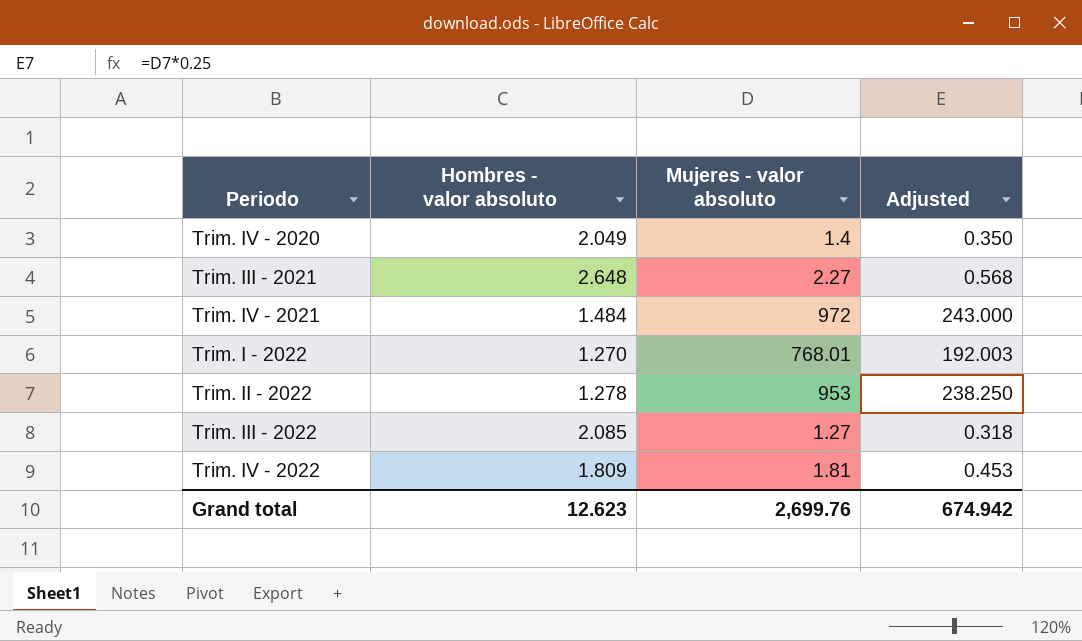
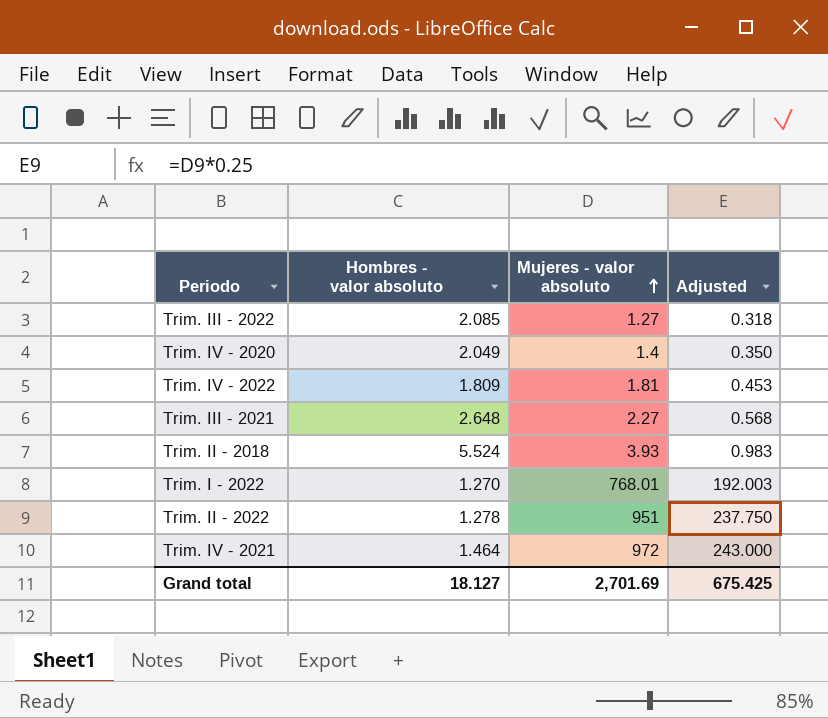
row order: none -> Mujeres - valor absoluto ascending
row Trim. II - 2018: none -> 5.524 | 3.93 | 0.983
Trim. II - 2022 | Mujeres - valor absoluto: 953 -> 951
Trim. II - 2022 | Adjusted: 238.250 -> 237.750
Trim. IV - 2021 | Hombres - valor absoluto: 1.484 -> 1.464
Grand total | Hombres - valor absoluto: 12.623 -> 18.127
Grand total | Mujeres - valor absoluto: 2,699.76 -> 2,701.69
Grand total | Adjusted: 674.942 -> 675.425

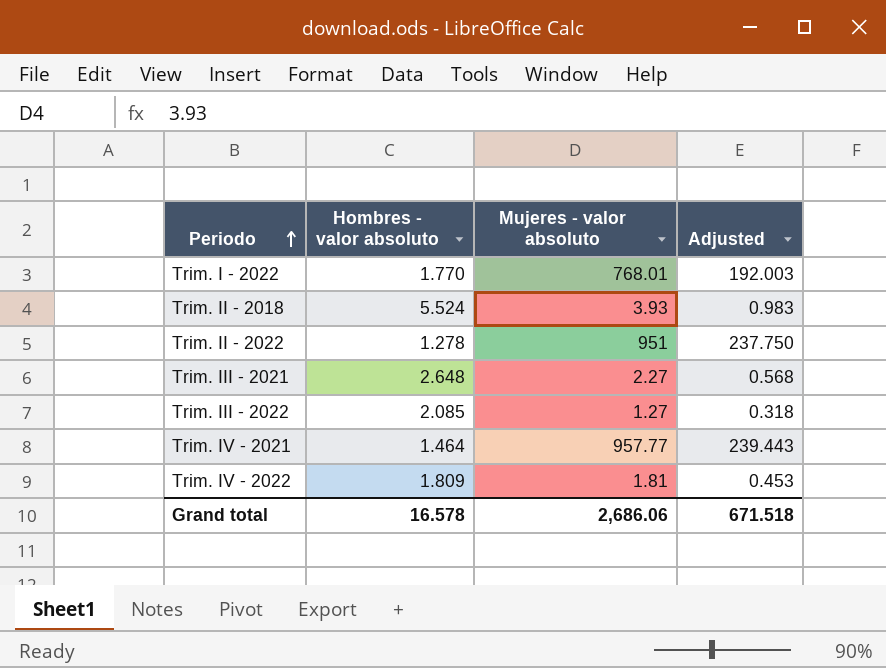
row order: Mujeres - valor absoluto ascending -> Periodo ascending
row Trim. IV - 2020: 2.049 | 1.4 | 0.350 -> none
Trim. I - 2022 | Hombres - valor absoluto: 1.270 -> 1.770
Trim. IV - 2021 | Mujeres - valor absoluto: 972 -> 957.77
Trim. IV - 2021 | Adjusted: 243.000 -> 239.443
Grand total | Hombres - valor absoluto: 18.127 -> 16.578
Grand total | Mujeres - valor absoluto: 2,701.69 -> 2,686.06
Grand total | Adjusted: 675.425 -> 671.518

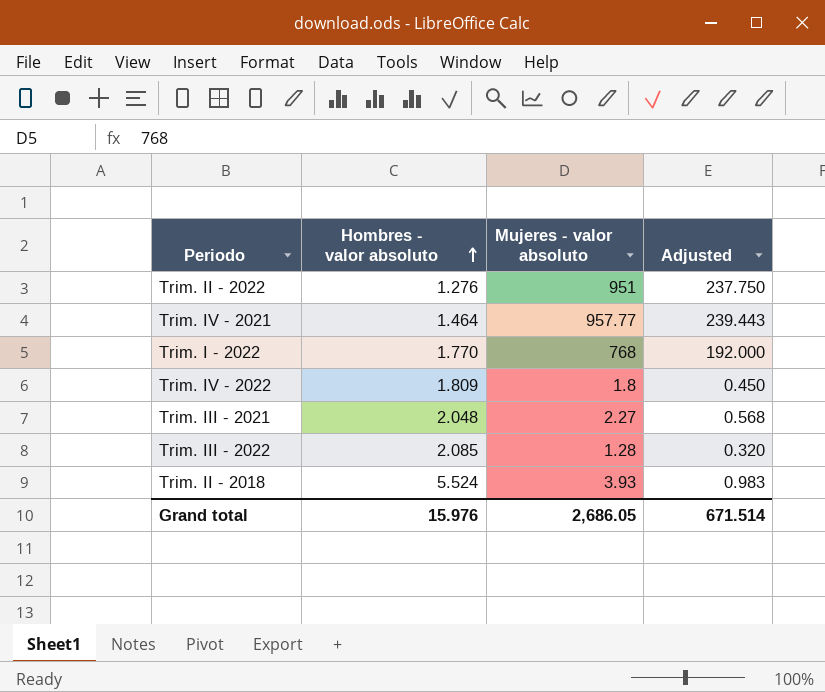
row order: Periodo ascending -> Hombres - valor absoluto ascending
Trim. II - 2022 | Hombres - valor absoluto: 1.278 -> 1.276
Trim. I - 2022 | Mujeres - valor absoluto: 768.01 -> 768
Trim. I - 2022 | Adjusted: 192.003 -> 192.000
Trim. IV - 2022 | Mujeres - valor absoluto: 1.81 -> 1.8
Trim. IV - 2022 | Adjusted: 0.453 -> 0.450
Trim. III - 2021 | Hombres - valor absoluto: 2.648 -> 2.048
Trim. III - 2022 | Mujeres - valor absoluto: 1.27 -> 1.28
Trim. III - 2022 | Adjusted: 0.318 -> 0.320
Grand total | Hombres - valor absoluto: 16.578 -> 15.976
Grand total | Mujeres - valor absoluto: 2,686.06 -> 2,686.05
Grand total | Adjusted: 671.518 -> 671.514

